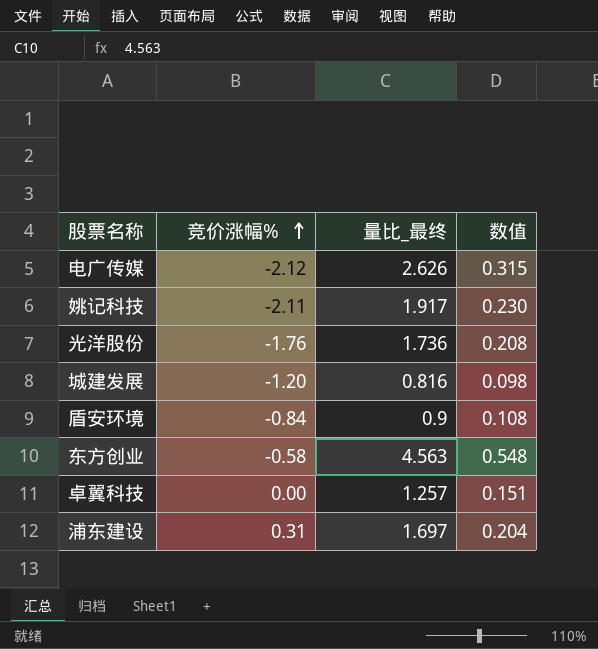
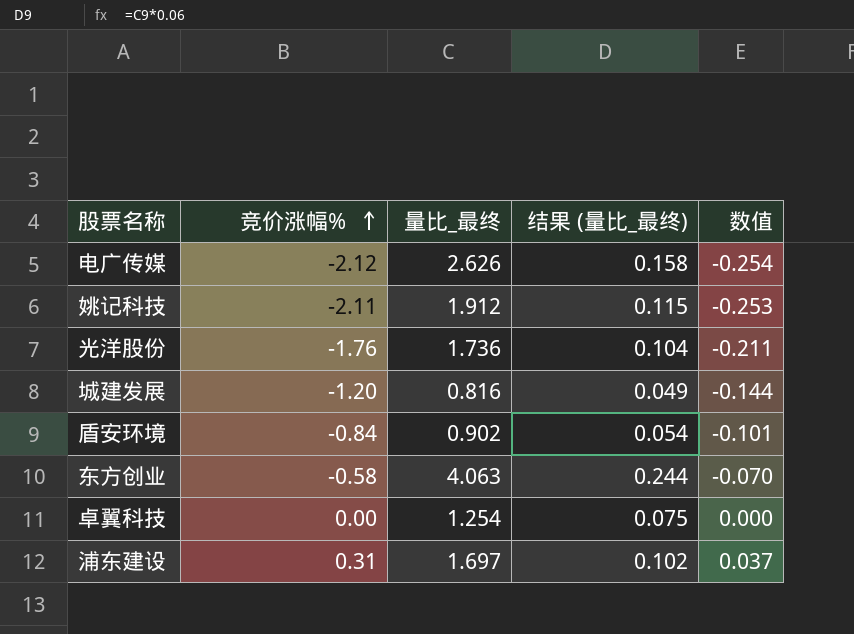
column 结果 (量比_最终) | formula: none -> [量比_最终] * 0.06
column 数值 | formula: [量比_最终] * 0.12 -> [竞价涨幅%] * 0.12
姚记科技 | 量比_最终: 1.917 -> 1.912
盾安环境 | 量比_最终: 0.9 -> 0.902
东方创业 | 量比_最终: 4.563 -> 4.063
卓翼科技 | 量比_最终: 1.257 -> 1.254

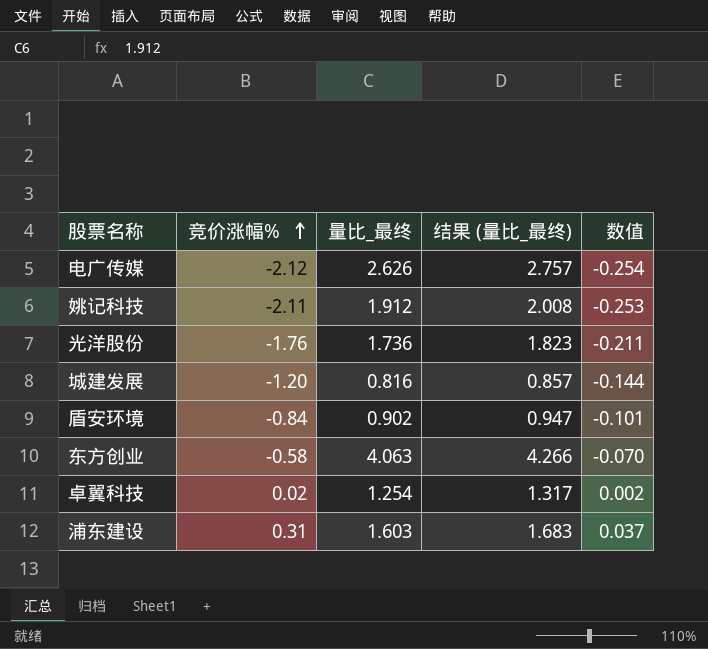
column 结果 (量比_最终) | formula: [量比_最终] * 0.06 -> [量比_最终] * 1.05
卓翼科技 | 竞价涨幅%: 0.00 -> 0.02
卓翼科技 | 数值: 0.000 -> 0.002
浦东建设 | 量比_最终: 1.697 -> 1.603

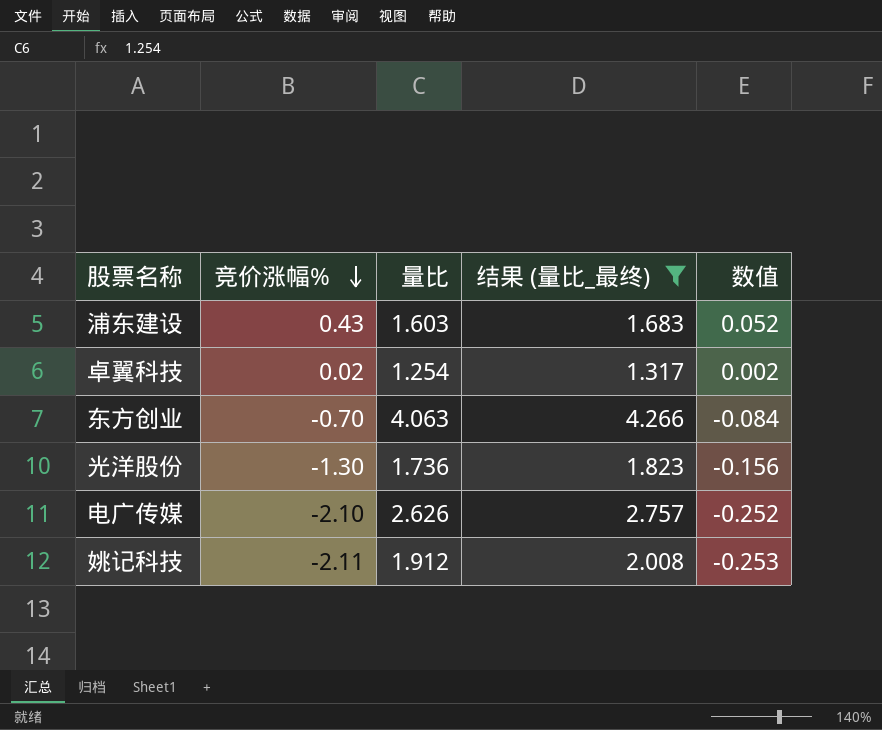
filter: none -> 结果 (量比_最终) >= 1.317
row order: 竞价涨幅% ascending -> 竞价涨幅% descending
column name: 量比_最终 -> 量比
浦东建设 | 竞价涨幅%: 0.31 -> 0.43
浦东建设 | 数值: 0.037 -> 0.052
东方创业 | 竞价涨幅%: -0.58 -> -0.70
东方创业 | 数值: -0.070 -> -0.084
光洋股份 | 竞价涨幅%: -1.76 -> -1.30
光洋股份 | 数值: -0.211 -> -0.156
电广传媒 | 竞价涨幅%: -2.12 -> -2.10
电广传媒 | 数值: -0.254 -> -0.252

